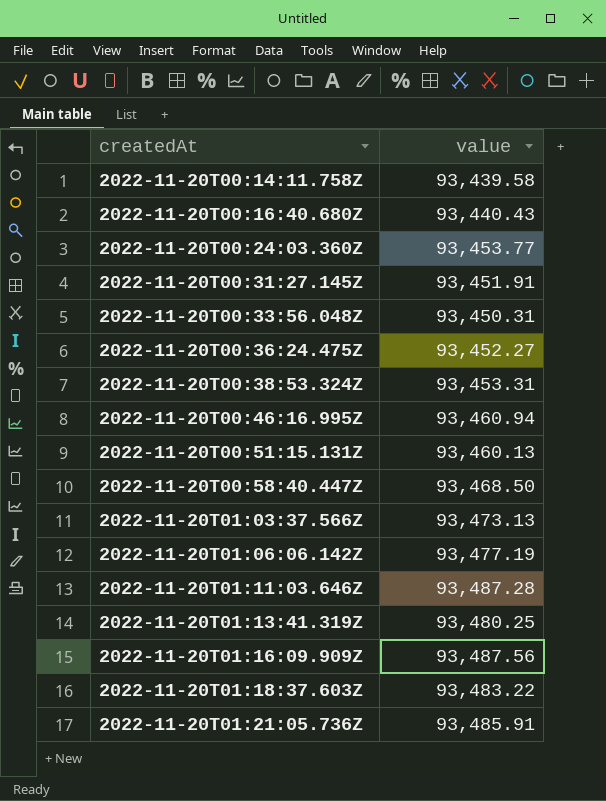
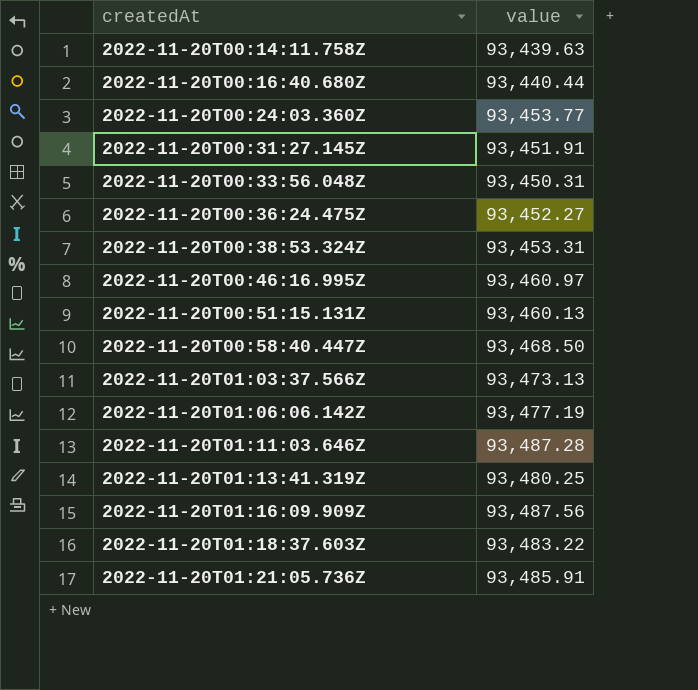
2022-11-20T00:14:11.758Z | value: 93,439.58 -> 93,439.63
2022-11-20T00:16:40.680Z | value: 93,440.43 -> 93,440.44
2022-11-20T00:46:16.995Z | value: 93,460.94 -> 93,460.97

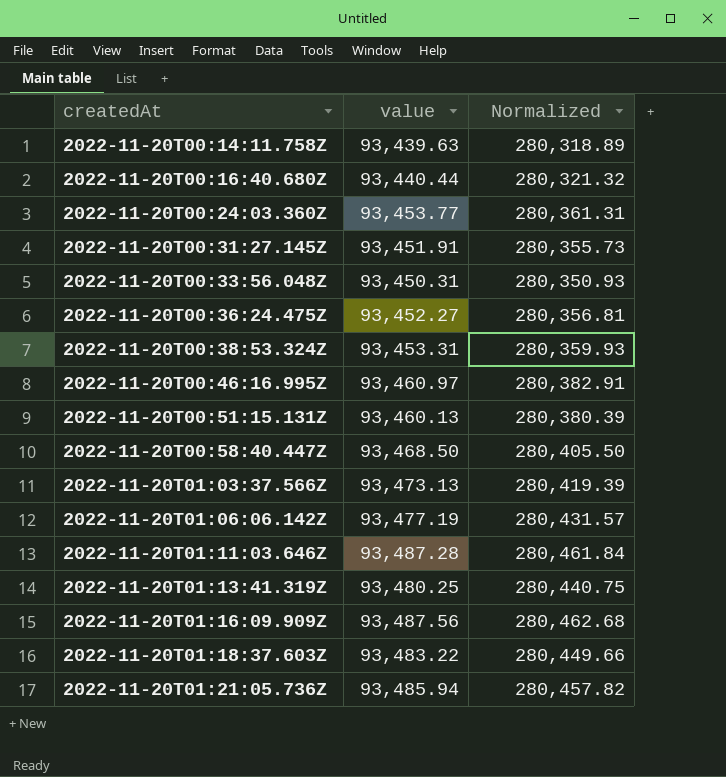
column Normalized | formula: none -> [value] * 3
2022-11-20T01:21:05.736Z | value: 93,485.91 -> 93,485.94

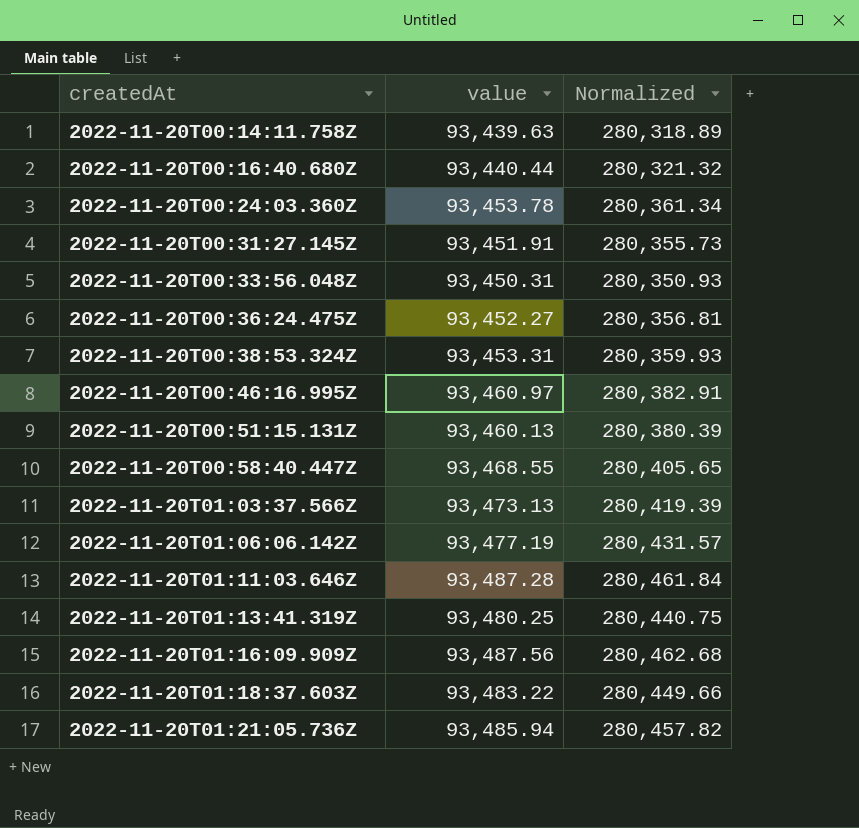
2022-11-20T00:24:03.360Z | value: 93,453.77 -> 93,453.78
2022-11-20T00:24:03.360Z | Normalized: 280,361.31 -> 280,361.34
2022-11-20T00:58:40.447Z | value: 93,468.50 -> 93,468.55
2022-11-20T00:58:40.447Z | Normalized: 280,405.50 -> 280,405.65

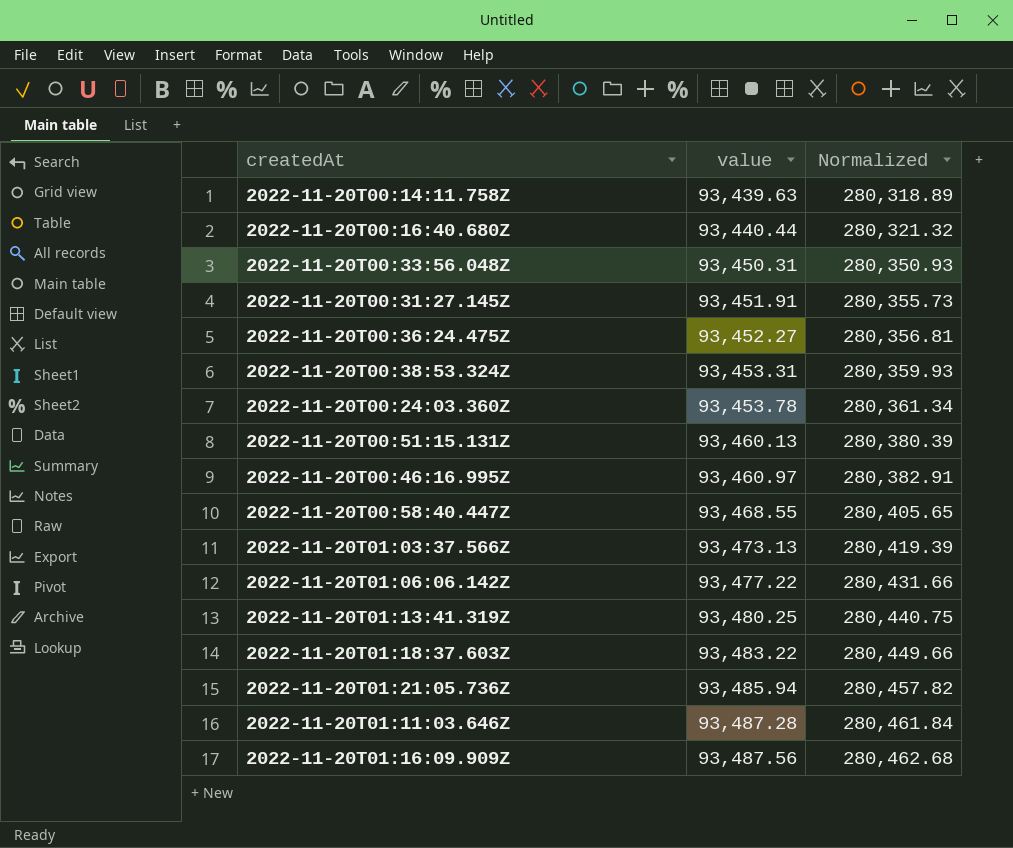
row order: createdAt ascending -> value ascending
2022-11-20T01:06:06.142Z | value: 93,477.19 -> 93,477.22
2022-11-20T01:06:06.142Z | Normalized: 280,431.57 -> 280,431.66

